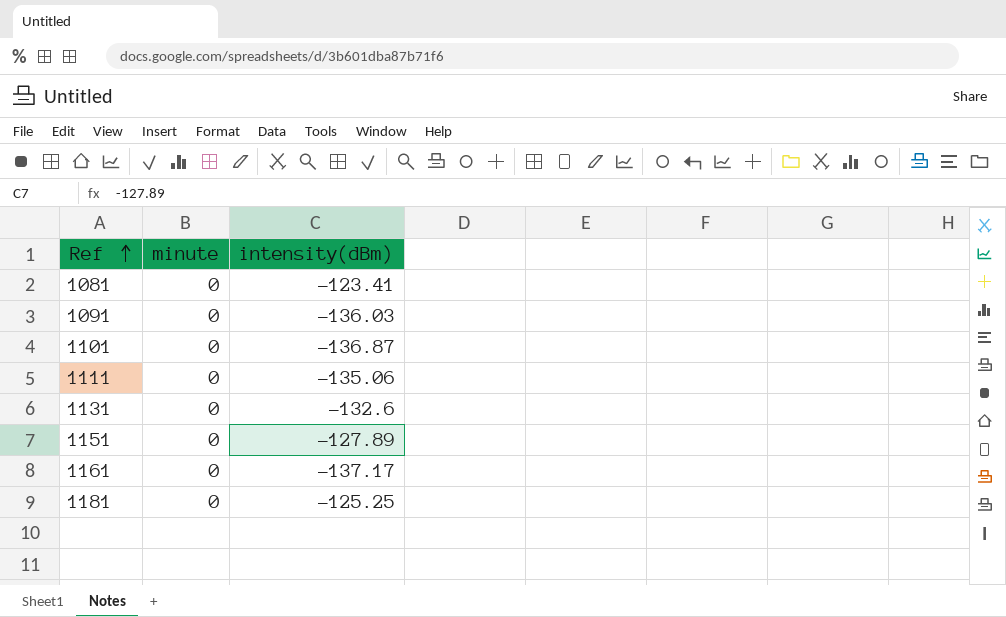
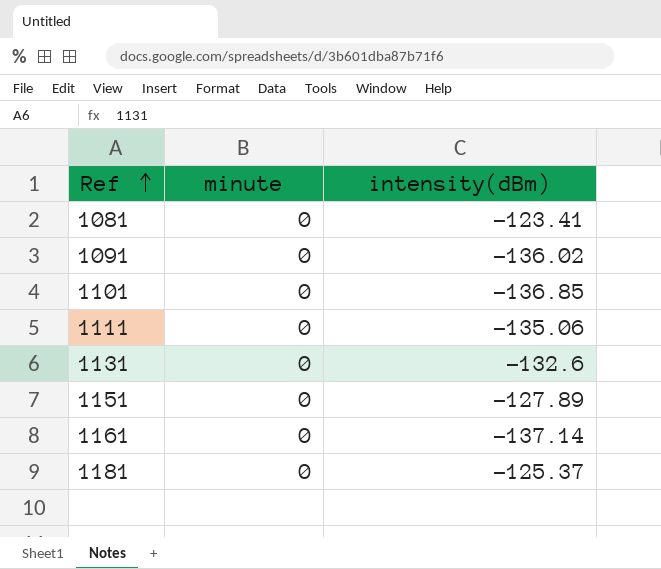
1091 | intensity(dBm): -136.03 -> -136.02
1101 | intensity(dBm): -136.87 -> -136.85
1161 | intensity(dBm): -137.17 -> -137.14
1181 | intensity(dBm): -125.25 -> -125.37

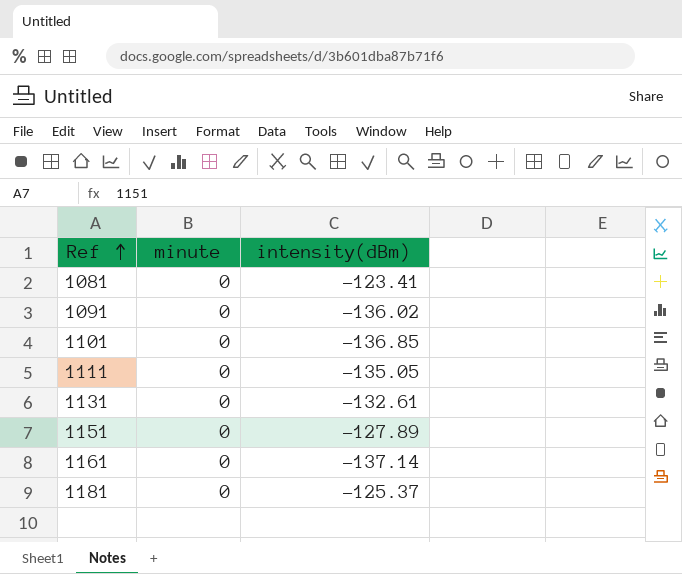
1111 | intensity(dBm): -135.06 -> -135.05
1131 | intensity(dBm): -132.6 -> -132.61

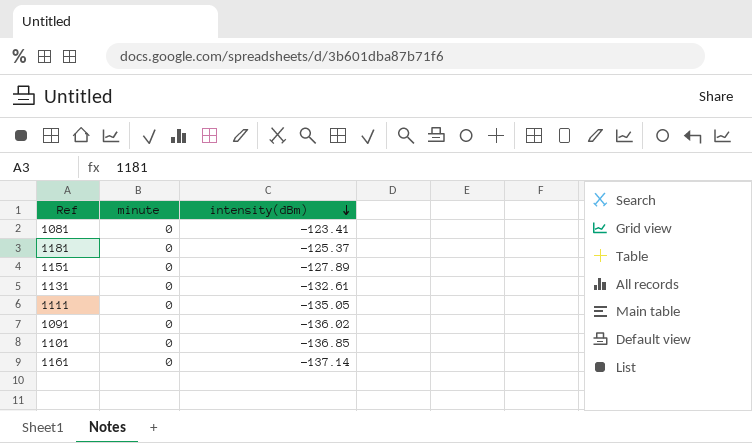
row order: Ref ascending -> intensity(dBm) descending

